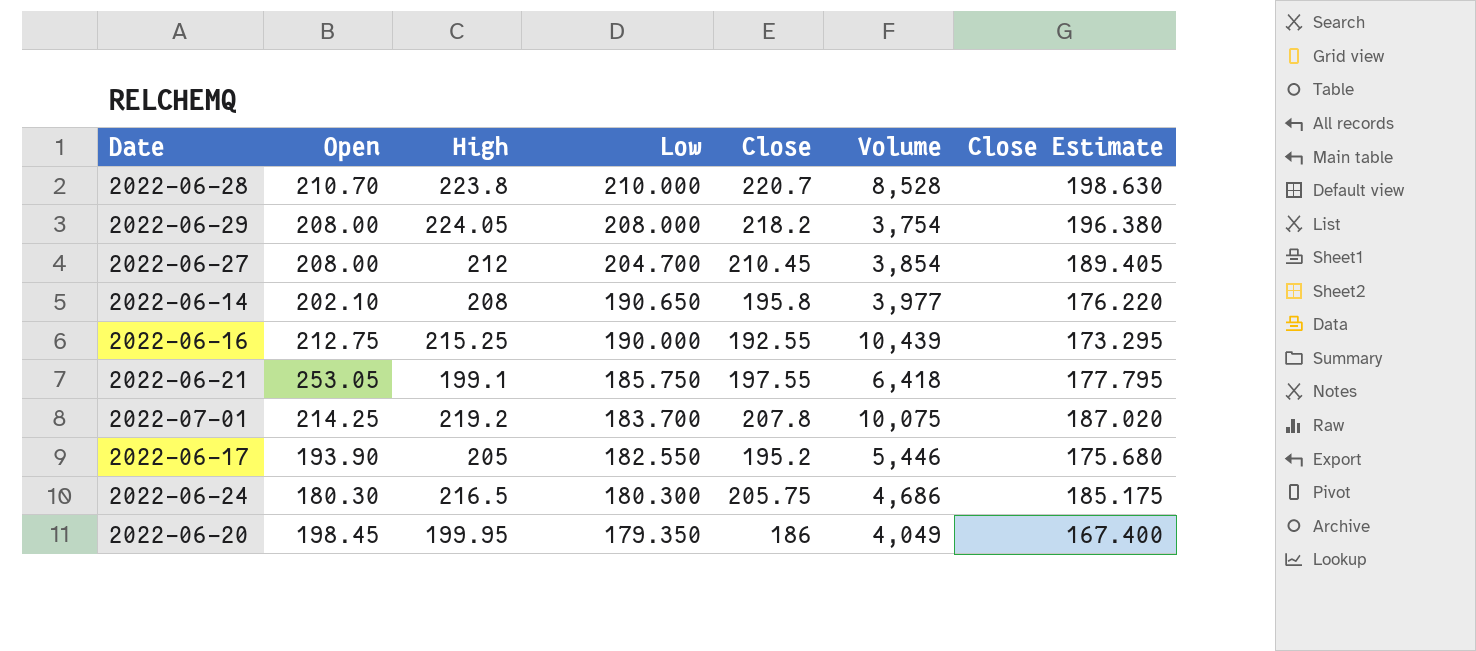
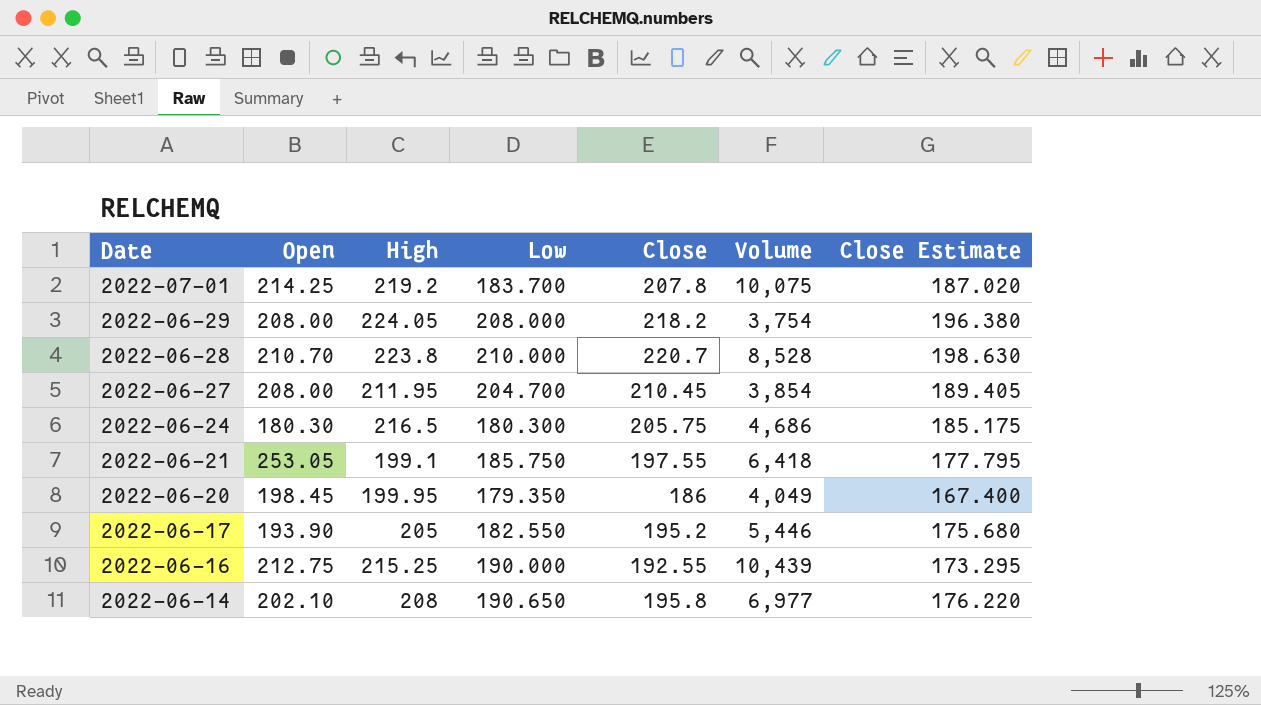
row order: Low descending -> Date descending
2022-06-27 | High: 212 -> 211.95
2022-06-14 | Volume: 3,977 -> 6,977

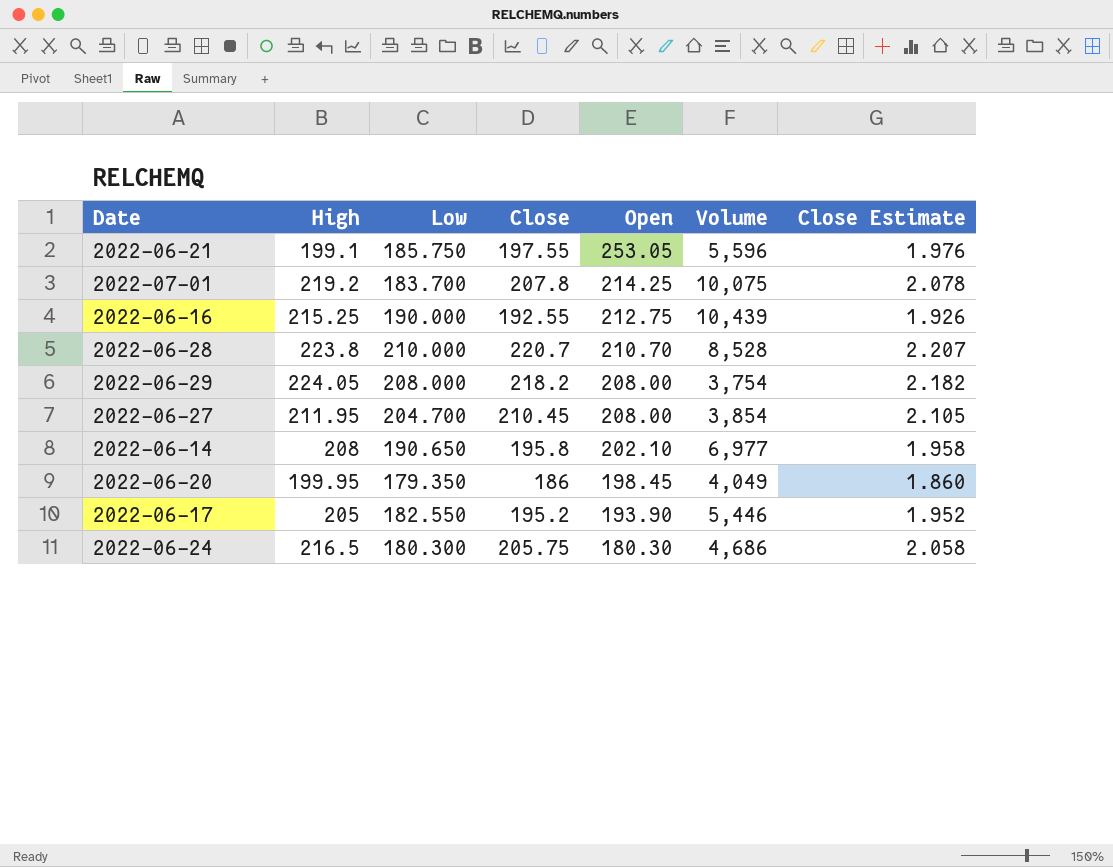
row order: Date descending -> Open descending
column Open | position: 2 -> 5
column Close Estimate | formula: [Close] * 0.9 -> [Close] * 0.01
2022-06-21 | Volume: 6,418 -> 5,596

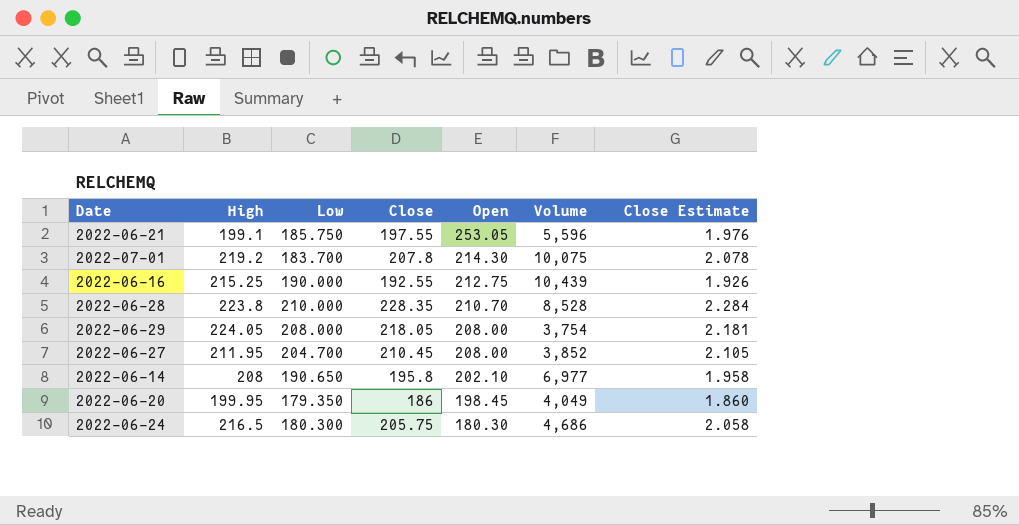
row 2022-06-17: 205 | 182.550 | 195.2 | 193.90 | 5,446 | 1.952 -> none
2022-07-01 | Open: 214.25 -> 214.30
2022-06-28 | Close: 220.7 -> 228.35
2022-06-28 | Close Estimate: 2.207 -> 2.284
2022-06-29 | Close: 218.2 -> 218.05
2022-06-29 | Close Estimate: 2.182 -> 2.181
2022-06-27 | Volume: 3,854 -> 3,852

